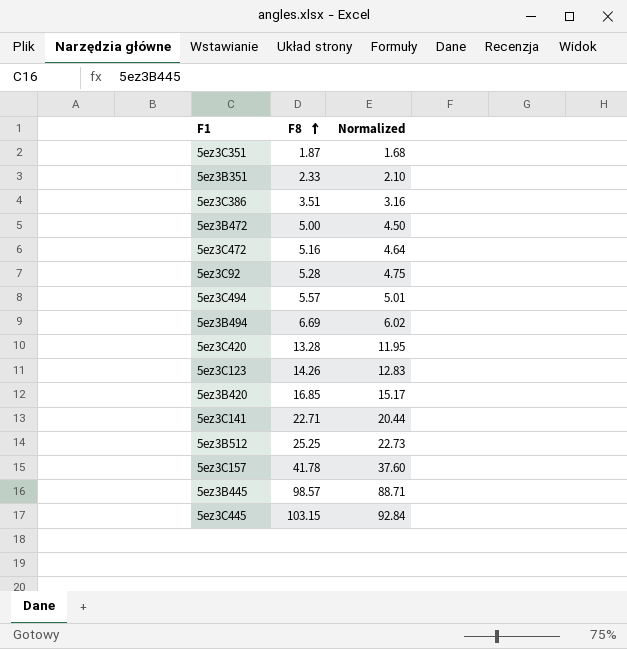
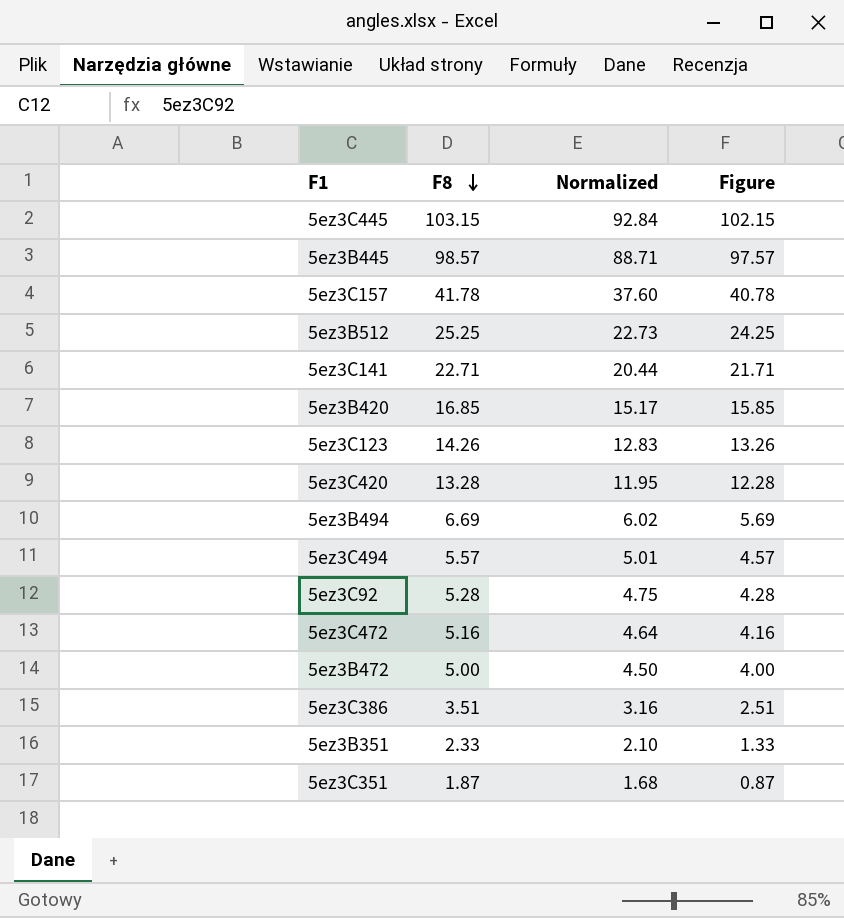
row order: F8 ascending -> F8 descending
column Figure | formula: none -> [F8] - 1

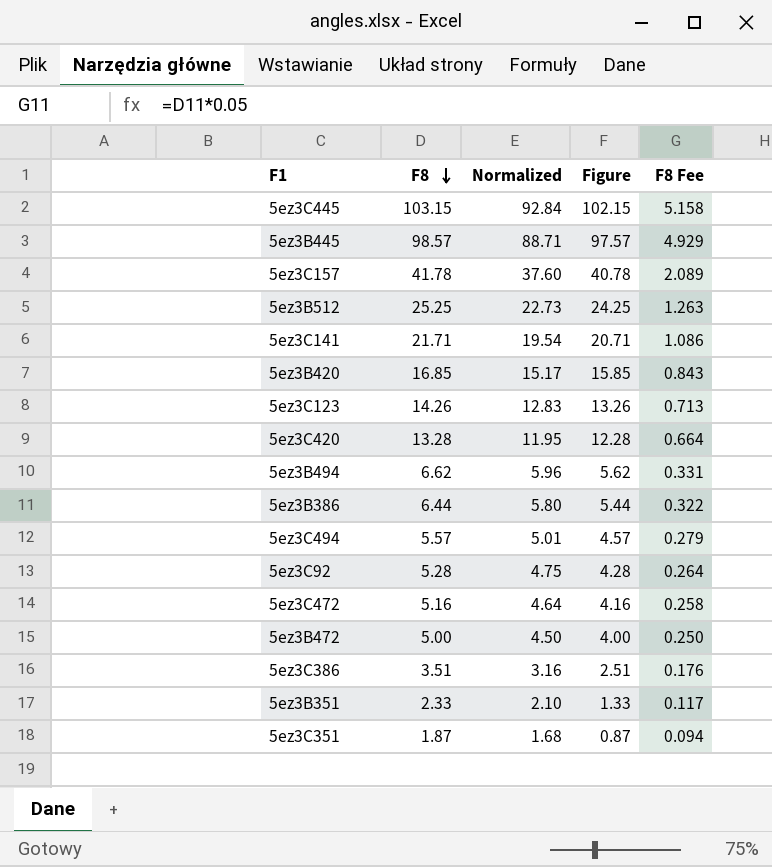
column F8 Fee | formula: none -> [F8] * 0.05
5ez3C141 | F8: 22.71 -> 21.71
5ez3C141 | Normalized: 20.44 -> 19.54
5ez3C141 | Figure: 21.71 -> 20.71
5ez3B494 | F8: 6.69 -> 6.62
5ez3B494 | Normalized: 6.02 -> 5.96
5ez3B494 | Figure: 5.69 -> 5.62
row 5ez3B386: none -> 6.44 | 5.80 | 5.44 | 0.322

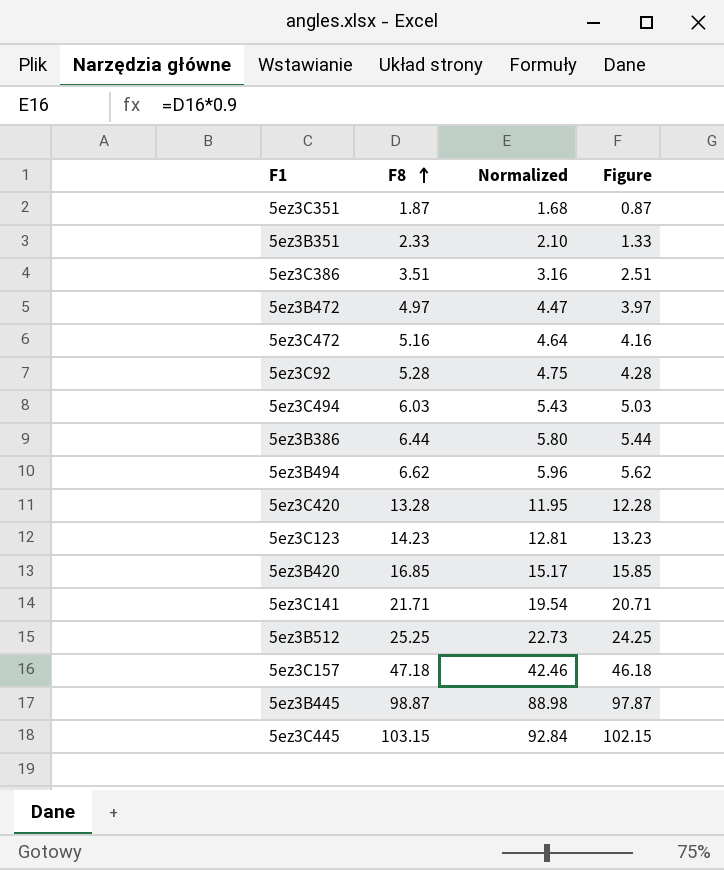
row order: F8 descending -> F8 ascending
column F8 Fee | formula: [F8] * 0.05 -> none
5ez3B472 | F8: 5.00 -> 4.97
5ez3B472 | Normalized: 4.50 -> 4.47
5ez3B472 | Figure: 4.00 -> 3.97
5ez3C494 | F8: 5.57 -> 6.03
5ez3C494 | Normalized: 5.01 -> 5.43
5ez3C494 | Figure: 4.57 -> 5.03
5ez3C123 | F8: 14.26 -> 14.23
5ez3C123 | Normalized: 12.83 -> 12.81
5ez3C123 | Figure: 13.26 -> 13.23
5ez3C157 | F8: 41.78 -> 47.18
5ez3C157 | Normalized: 37.60 -> 42.46
5ez3C157 | Figure: 40.78 -> 46.18
5ez3B445 | F8: 98.57 -> 98.87
5ez3B445 | Normalized: 88.71 -> 88.98
5ez3B445 | Figure: 97.57 -> 97.87

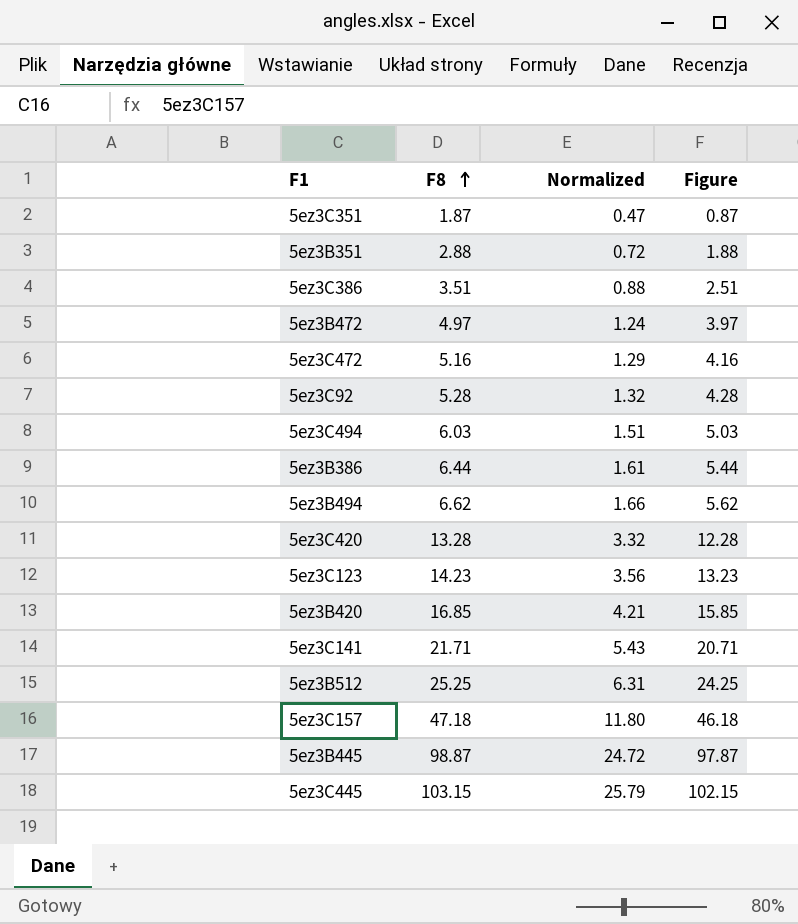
column Normalized | formula: [F8] * 0.9 -> [F8] * 0.25
5ez3B351 | F8: 2.33 -> 2.88
5ez3B351 | Figure: 1.33 -> 1.88

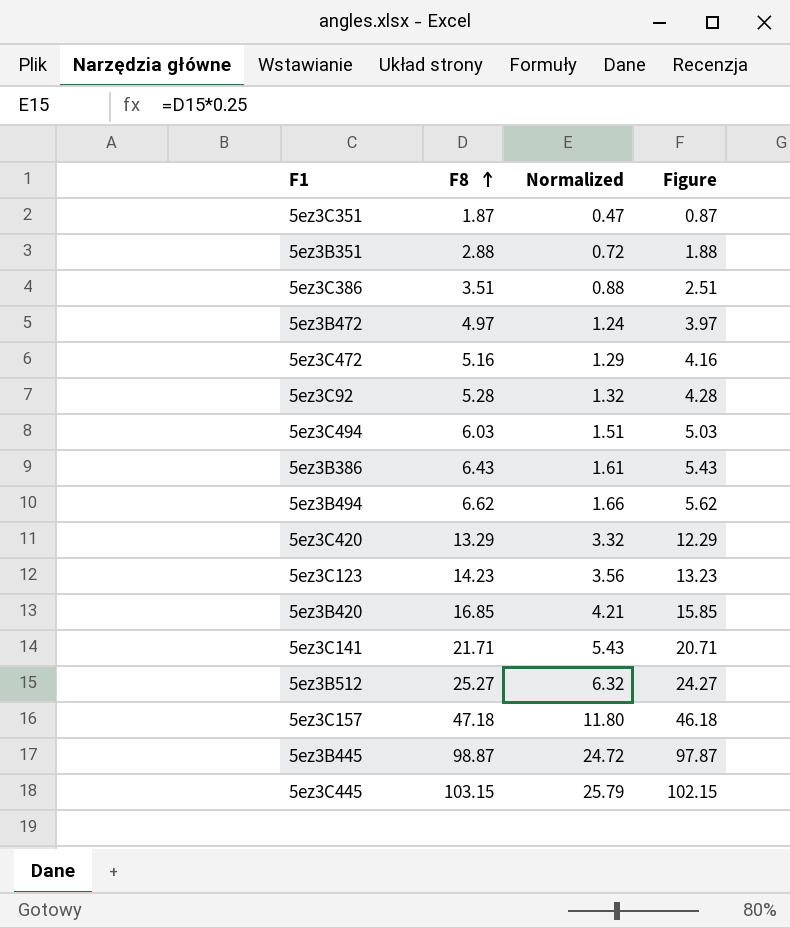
5ez3B386 | F8: 6.44 -> 6.43
5ez3B386 | Figure: 5.44 -> 5.43
5ez3C420 | F8: 13.28 -> 13.29
5ez3C420 | Figure: 12.28 -> 12.29
5ez3B512 | F8: 25.25 -> 25.27
5ez3B512 | Normalized: 6.31 -> 6.32
5ez3B512 | Figure: 24.25 -> 24.27

